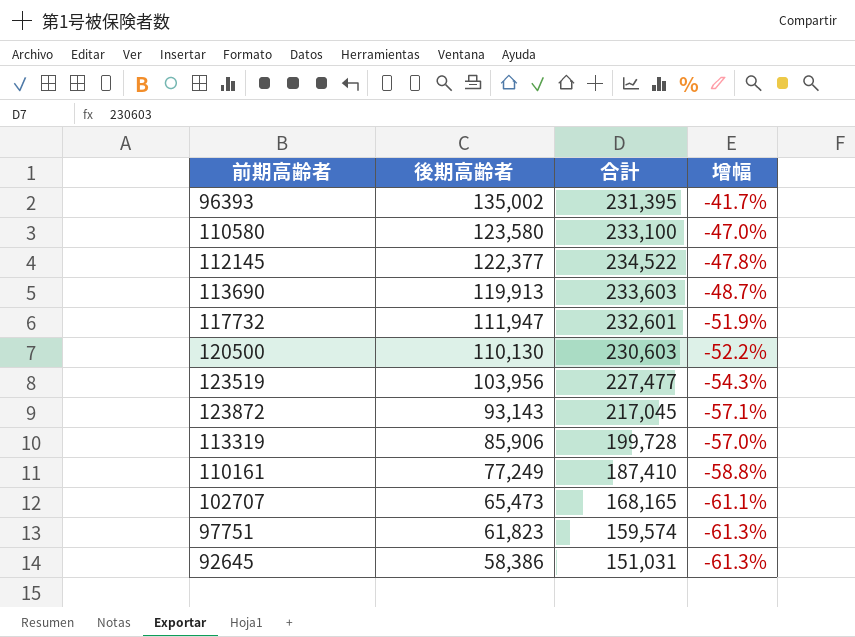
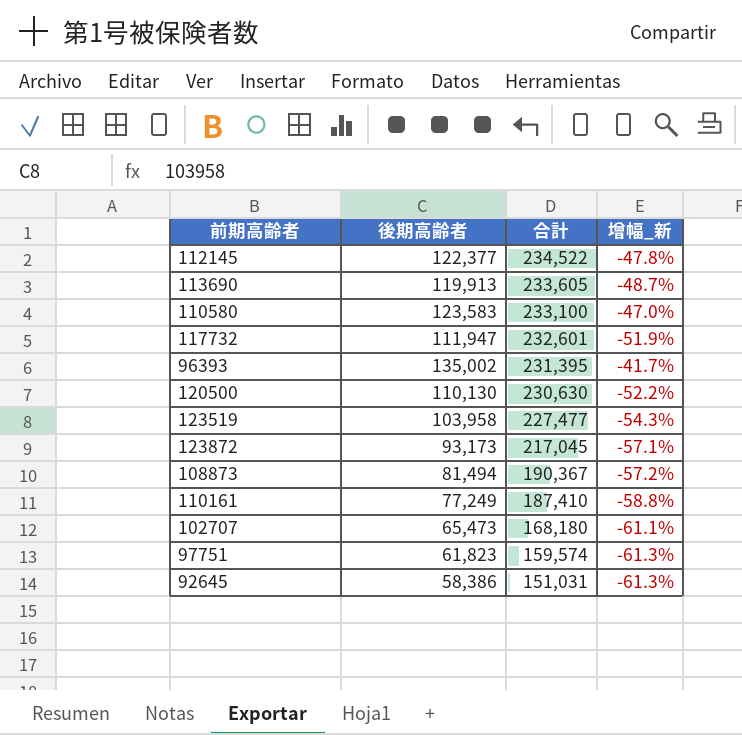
row order: 後期高齢者 descending -> 合計 descending
column name: 增幅 -> 增幅_新
row 113319: 85,906 | 199,728 | -57.0% -> none
113690 | 合計: 233,603 -> 233,605
110580 | 後期高齢者: 123,580 -> 123,583
120500 | 合計: 230,603 -> 230,630
123519 | 後期高齢者: 103,956 -> 103,958
123872 | 後期高齢者: 93,143 -> 93,173
row 108873: none -> 81,494 | 190,367 | -57.2%
102707 | 合計: 168,165 -> 168,180

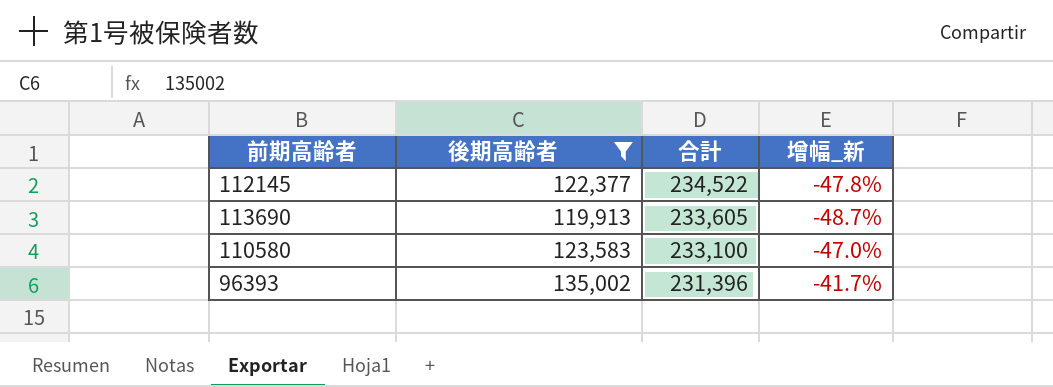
filter: none -> 後期高齢者 >= 119,913
96393 | 合計: 231,395 -> 231,396

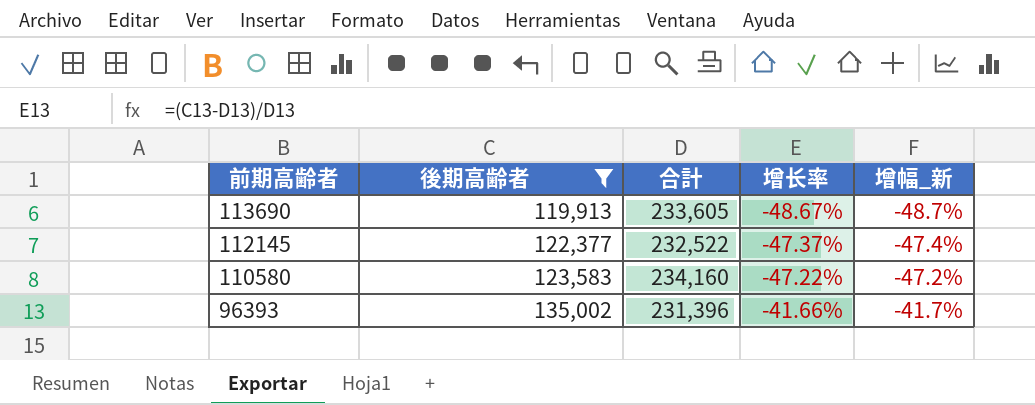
row order: 合計 descending -> 前期高齢者 descending
column 增长率 | formula: none -> ([後期高齢者] - [合計]) / [合計]
112145 | 合計: 234,522 -> 232,522
112145 | 增幅_新: -47.8% -> -47.4%
110580 | 合計: 233,100 -> 234,160
110580 | 增幅_新: -47.0% -> -47.2%

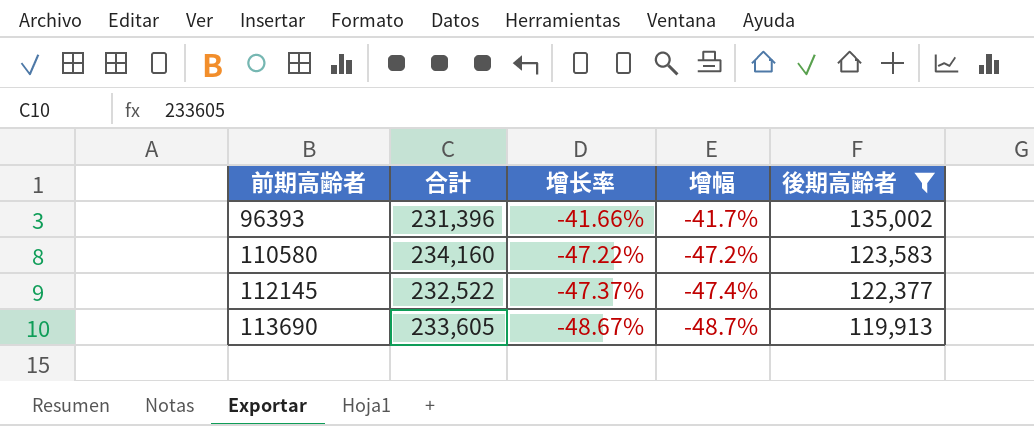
row order: 前期高齢者 descending -> 前期高齢者 ascending
column name: 增幅_新 -> 增幅
column 後期高齢者 | position: 2 -> 5

